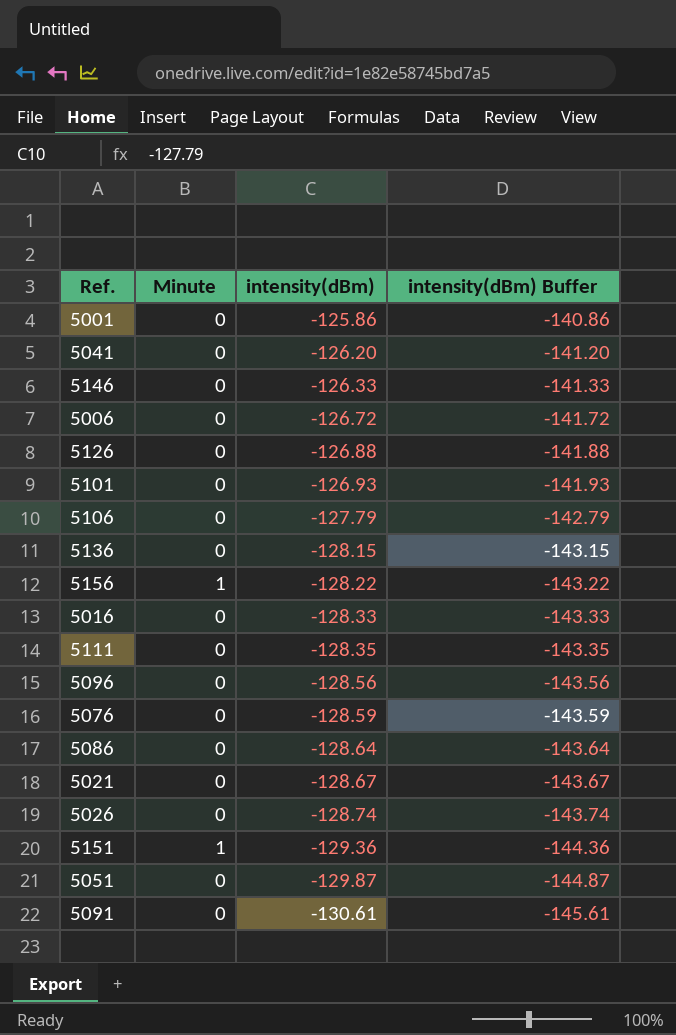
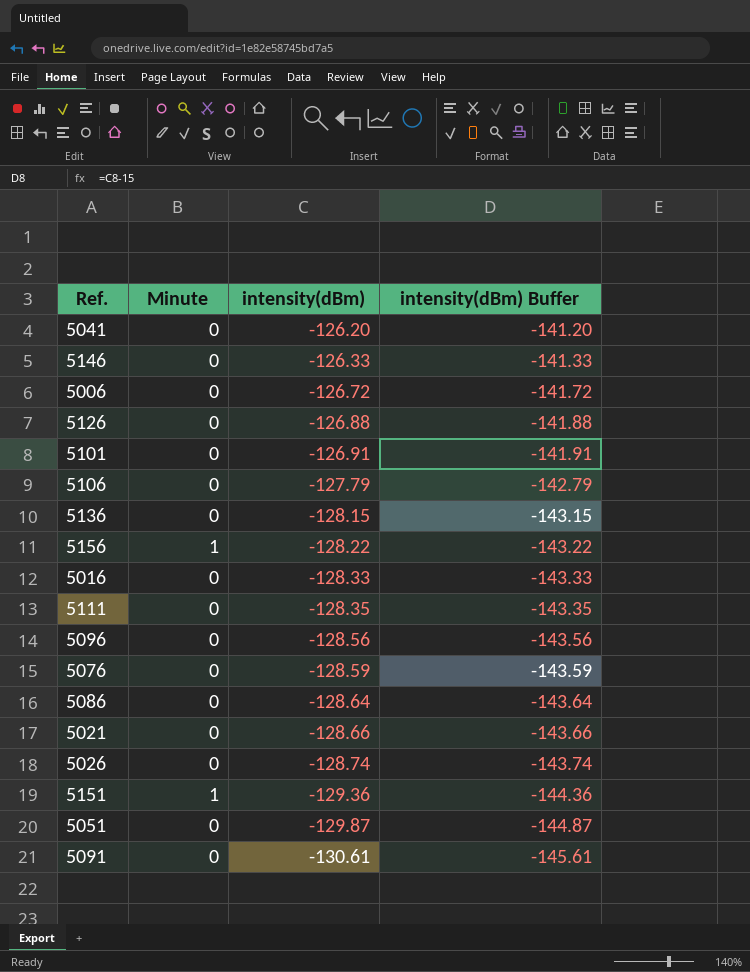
row 5001: 0 | -125.86 | -140.86 -> none
5101 | intensity(dBm): -126.93 -> -126.91
5101 | intensity(dBm) Buffer: -141.93 -> -141.91
5021 | intensity(dBm): -128.67 -> -128.66
5021 | intensity(dBm) Buffer: -143.67 -> -143.66

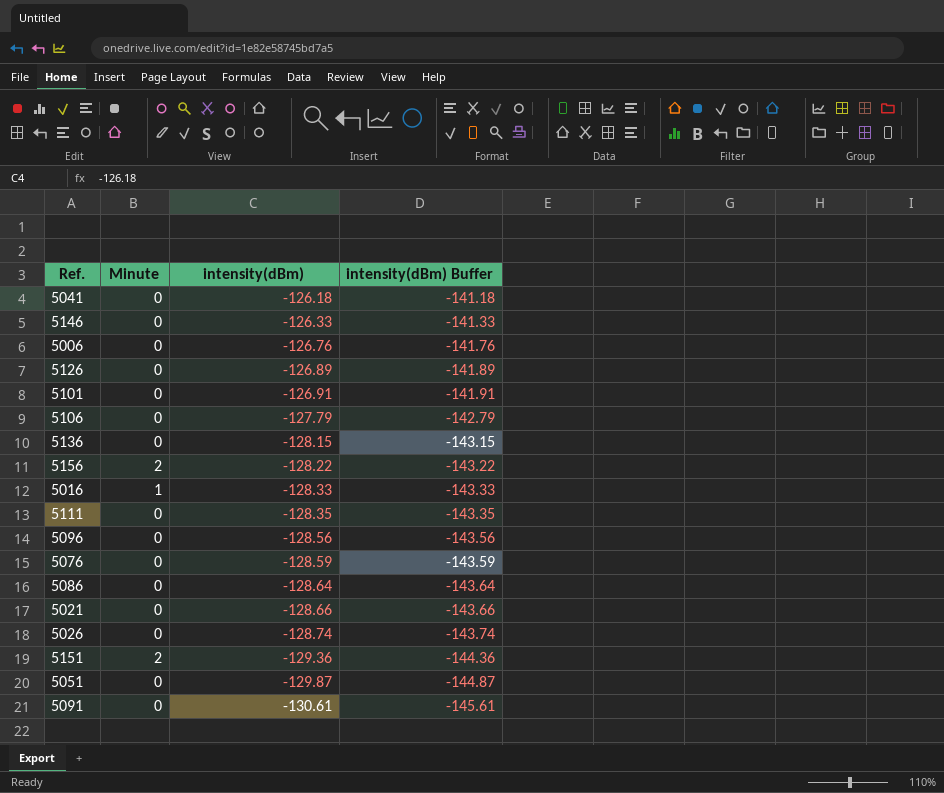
5041 | intensity(dBm): -126.20 -> -126.18
5041 | intensity(dBm) Buffer: -141.20 -> -141.18
5006 | intensity(dBm): -126.72 -> -126.76
5006 | intensity(dBm) Buffer: -141.72 -> -141.76
5126 | intensity(dBm): -126.88 -> -126.89
5126 | intensity(dBm) Buffer: -141.88 -> -141.89
5156 | Minute: 1 -> 2
5016 | Minute: 0 -> 1
5151 | Minute: 1 -> 2

